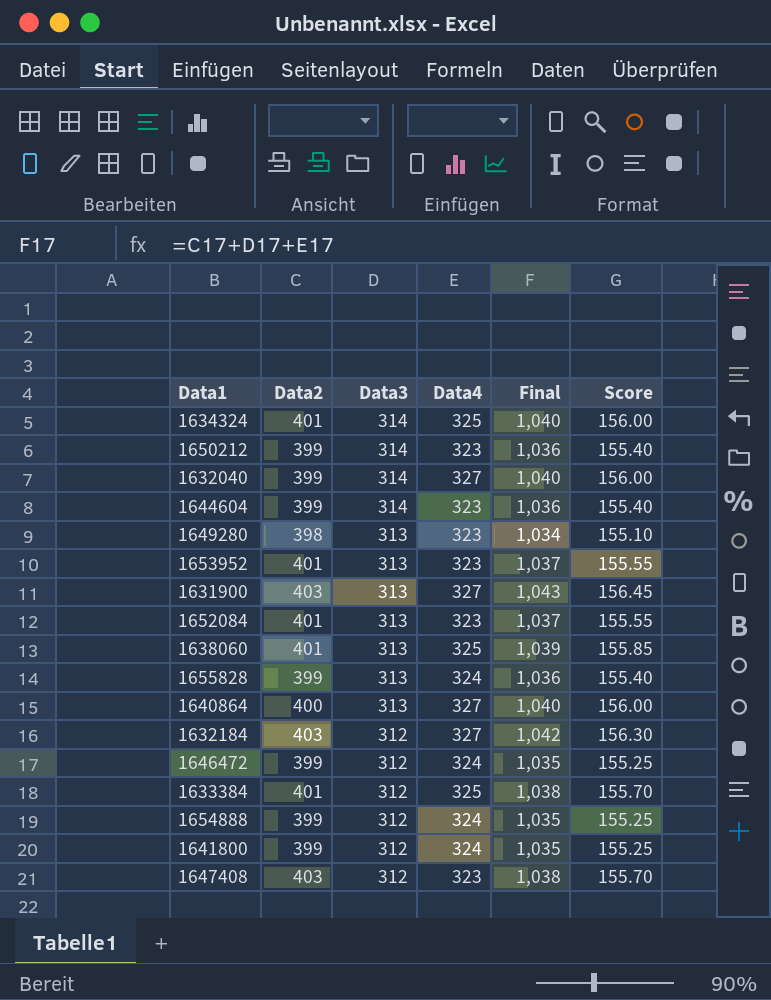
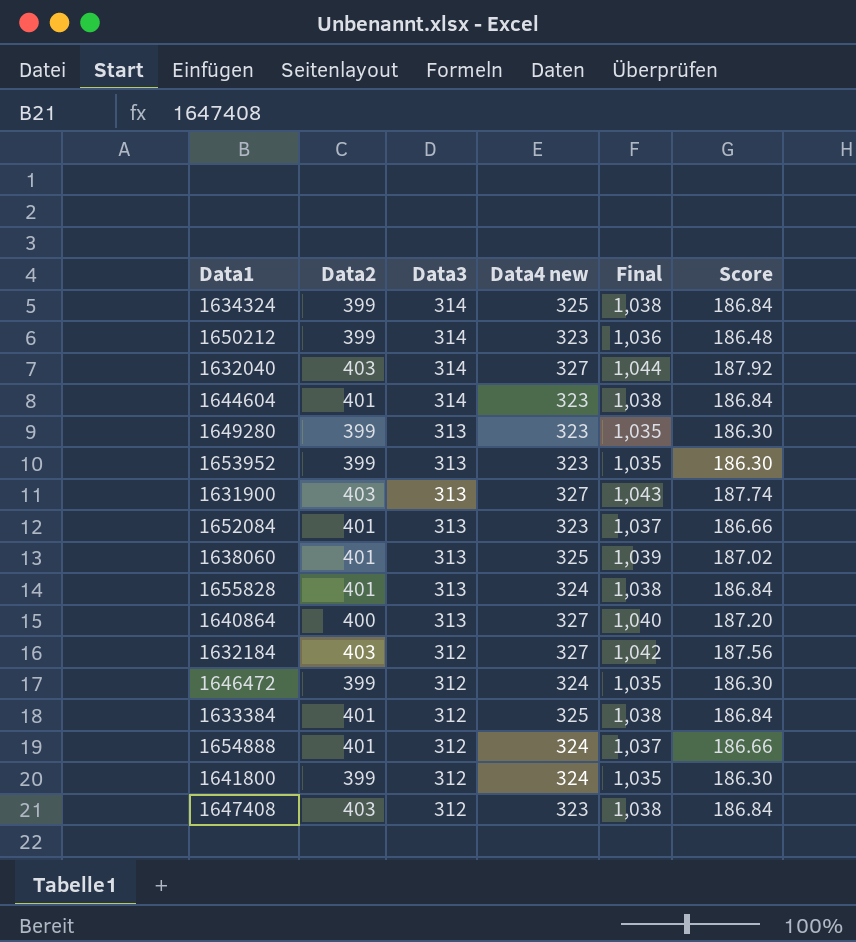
column name: Data4 -> Data4 new
column Score | formula: [Final] * 0.15 -> [Final] * 0.18
1634324 | Data2: 401 -> 399
1634324 | Final: 1,040 -> 1,038
1632040 | Data2: 399 -> 403
1632040 | Final: 1,040 -> 1,044
1644604 | Data2: 399 -> 401
1644604 | Final: 1,036 -> 1,038
1649280 | Data2: 398 -> 399
1649280 | Final: 1,034 -> 1,035
1653952 | Data2: 401 -> 399
1653952 | Final: 1,037 -> 1,035
1655828 | Data2: 399 -> 401
1655828 | Final: 1,036 -> 1,038
1654888 | Data2: 399 -> 401
1654888 | Final: 1,035 -> 1,037

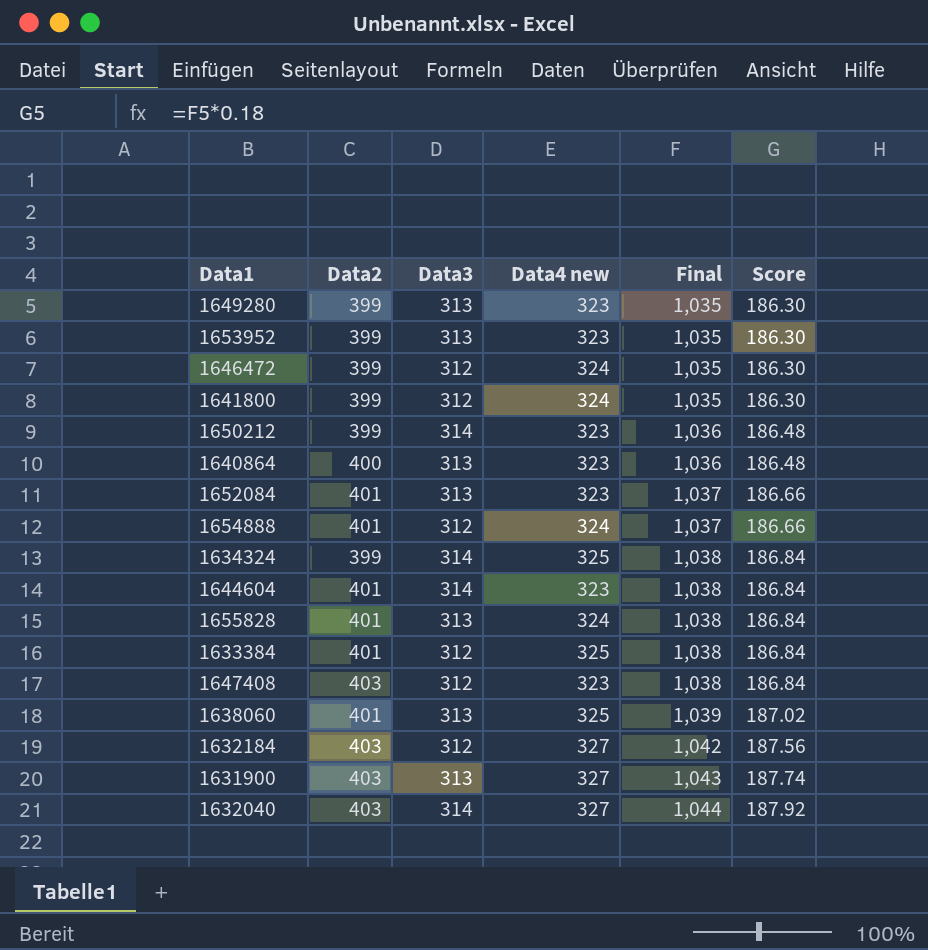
row order: Data3 descending -> Final ascending
1640864 | Data4 new: 327 -> 323
1640864 | Final: 1,040 -> 1,036
1640864 | Score: 187.20 -> 186.48

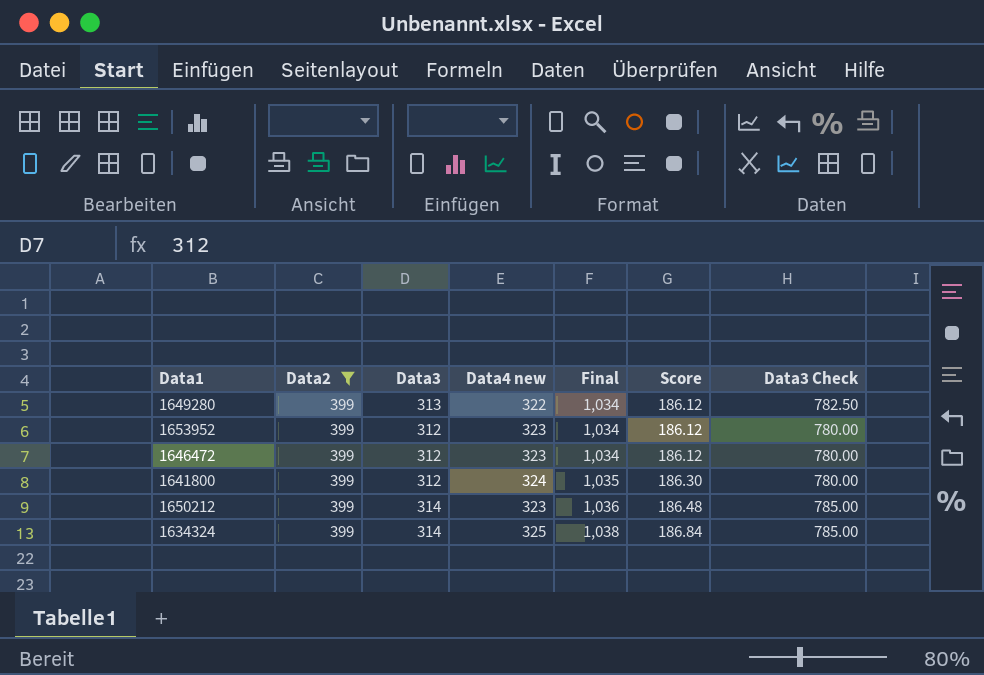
filter: none -> Data2 = 399
column Data3 Check | formula: none -> [Data3] * 2.5
1649280 | Data4 new: 323 -> 322
1649280 | Final: 1,035 -> 1,034
1649280 | Score: 186.30 -> 186.12
1653952 | Data3: 313 -> 312
1653952 | Final: 1,035 -> 1,034
1653952 | Score: 186.30 -> 186.12
1646472 | Data4 new: 324 -> 323
1646472 | Final: 1,035 -> 1,034
1646472 | Score: 186.30 -> 186.12

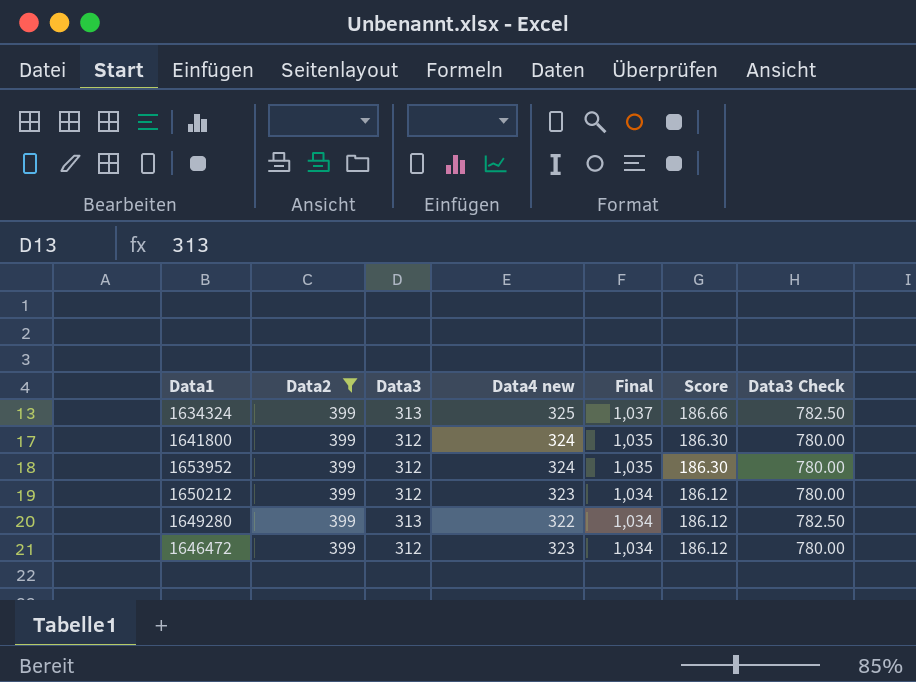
row order: Final ascending -> Final descending
1634324 | Data3: 314 -> 313
1634324 | Final: 1,038 -> 1,037
1634324 | Score: 186.84 -> 186.66
1634324 | Data3 Check: 785.00 -> 782.50
1653952 | Data4 new: 323 -> 324
1653952 | Final: 1,034 -> 1,035
1653952 | Score: 186.12 -> 186.30
1650212 | Data3: 314 -> 312
1650212 | Final: 1,036 -> 1,034
1650212 | Score: 186.48 -> 186.12
1650212 | Data3 Check: 785.00 -> 780.00

